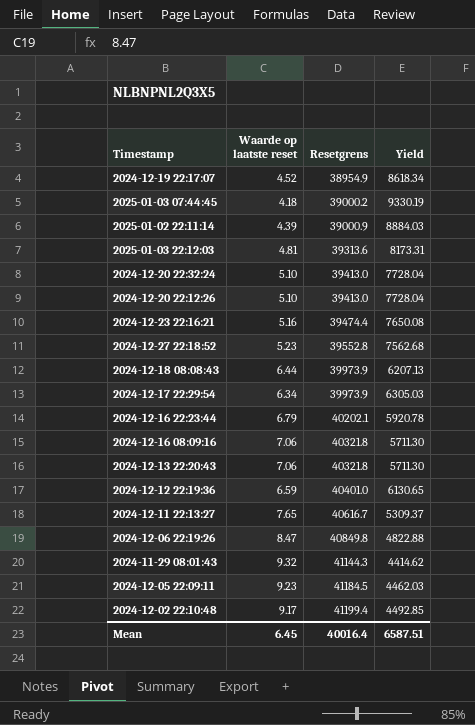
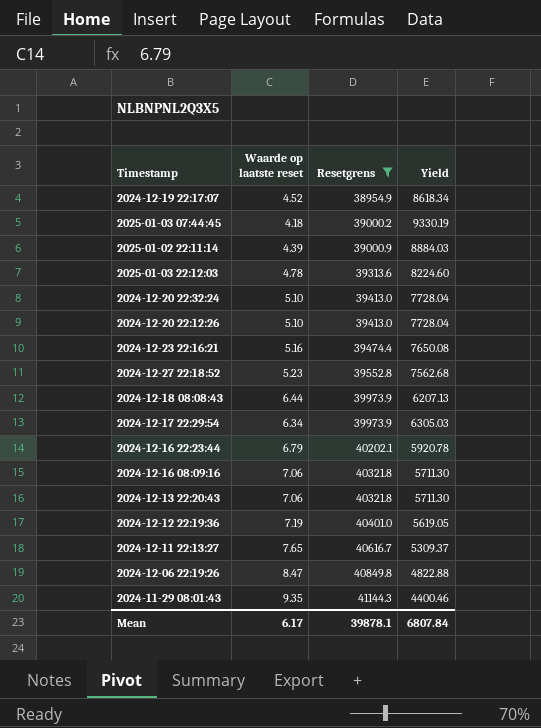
filter: none -> Resetgrens <= 41144.3
2025-01-03 22:12:03 | Waarde op laatste reset: 4.81 -> 4.78
2025-01-03 22:12:03 | Yield: 8173.31 -> 8224.60
2024-12-12 22:19:36 | Waarde op laatste reset: 6.59 -> 7.19
2024-12-12 22:19:36 | Yield: 6130.65 -> 5619.05
2024-11-29 08:01:43 | Waarde op laatste reset: 9.32 -> 9.35
2024-11-29 08:01:43 | Yield: 4414.62 -> 4400.46
Mean | Waarde op laatste reset: 6.45 -> 6.17
Mean | Resetgrens: 40016.4 -> 39878.1
Mean | Yield: 6587.51 -> 6807.84

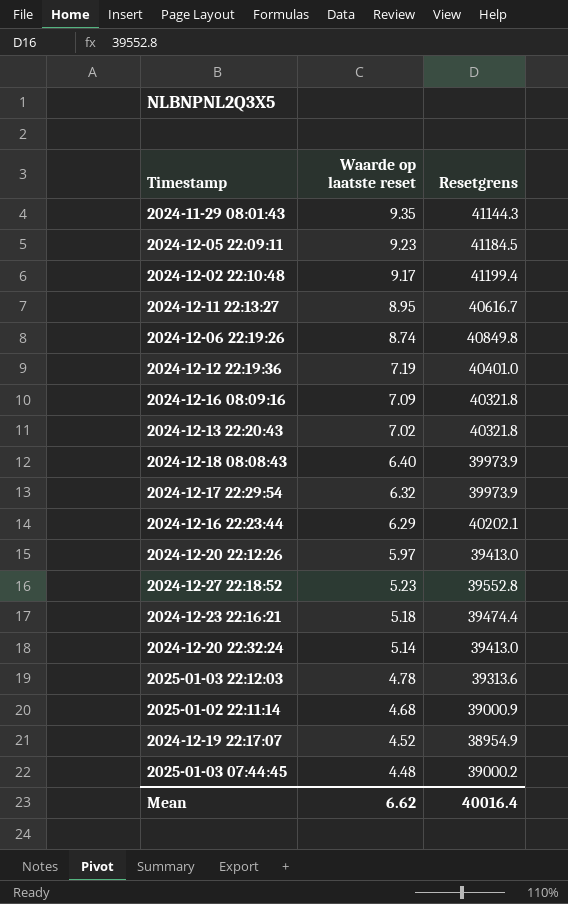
filter: Resetgrens <= 41144.3 -> none
row order: Resetgrens ascending -> Waarde op laatste reset descending
column Yield | formula: [Resetgrens] / [Waarde op laatste reset] -> none
2024-12-11 22:13:27 | Waarde op laatste reset: 7.65 -> 8.95
2024-12-06 22:19:26 | Waarde op laatste reset: 8.47 -> 8.74
2024-12-16 08:09:16 | Waarde op laatste reset: 7.06 -> 7.09
2024-12-13 22:20:43 | Waarde op laatste reset: 7.06 -> 7.02
2024-12-18 08:08:43 | Waarde op laatste reset: 6.44 -> 6.40
2024-12-17 22:29:54 | Waarde op laatste reset: 6.34 -> 6.32
2024-12-16 22:23:44 | Waarde op laatste reset: 6.79 -> 6.29
2024-12-20 22:12:26 | Waarde op laatste reset: 5.10 -> 5.97
2024-12-23 22:16:21 | Waarde op laatste reset: 5.16 -> 5.18
2024-12-20 22:32:24 | Waarde op laatste reset: 5.10 -> 5.14
2025-01-02 22:11:14 | Waarde op laatste reset: 4.39 -> 4.68
2025-01-03 07:44:45 | Waarde op laatste reset: 4.18 -> 4.48
Mean | Waarde op laatste reset: 6.17 -> 6.62
Mean | Resetgrens: 39878.1 -> 40016.4

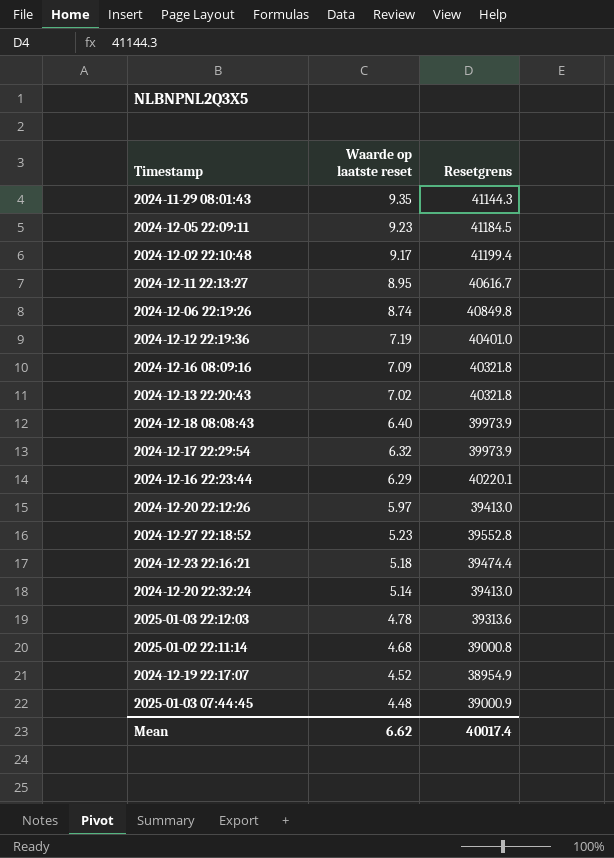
2024-12-16 22:23:44 | Resetgrens: 40202.1 -> 40220.1
2025-01-02 22:11:14 | Resetgrens: 39000.9 -> 39000.8
2025-01-03 07:44:45 | Resetgrens: 39000.2 -> 39000.9
Mean | Resetgrens: 40016.4 -> 40017.4

